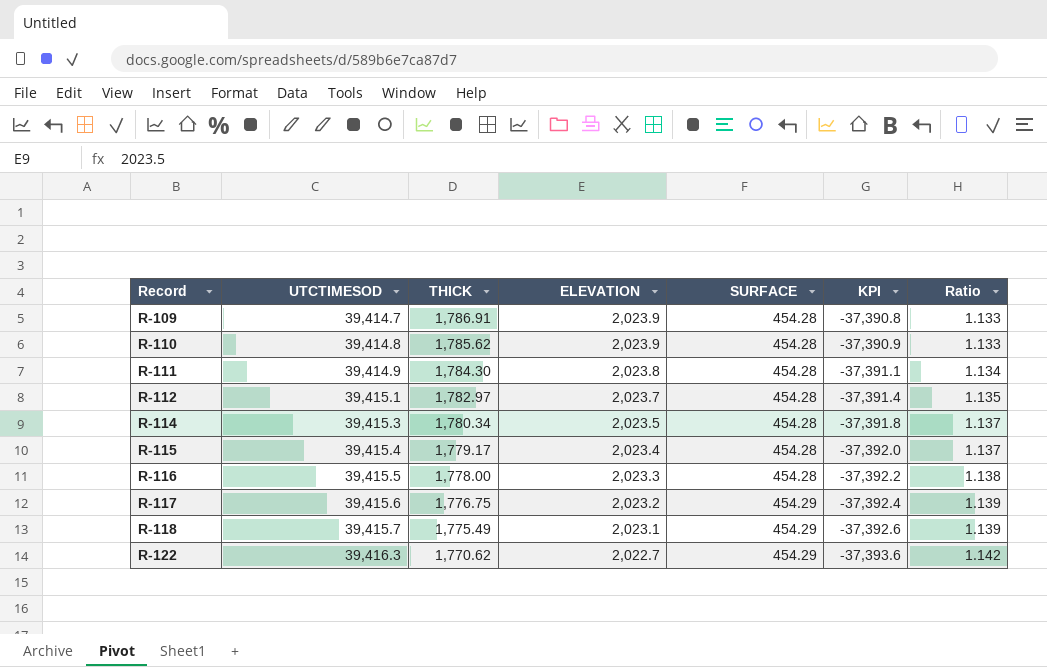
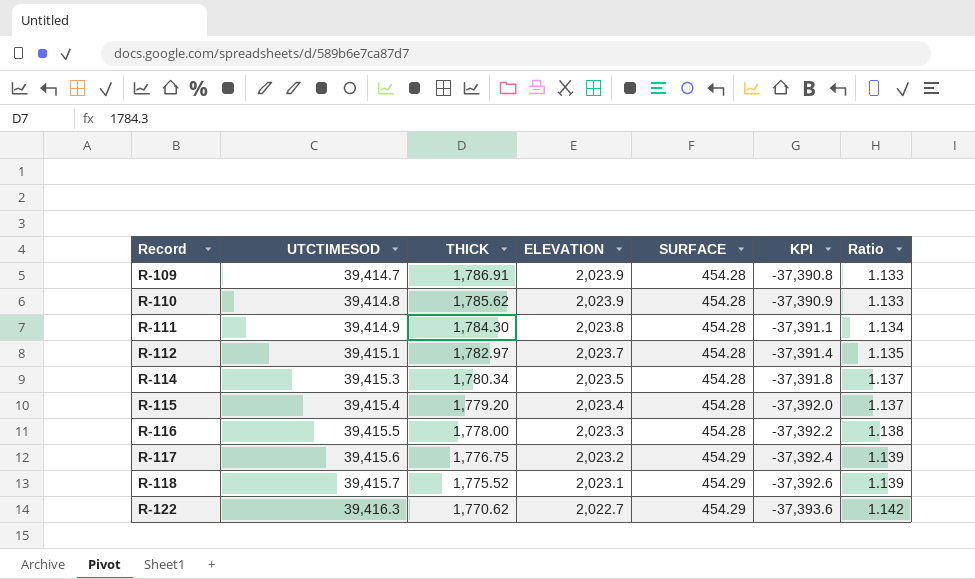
R-115 | THICK: 1,779.17 -> 1,779.20
R-118 | THICK: 1,775.49 -> 1,775.52

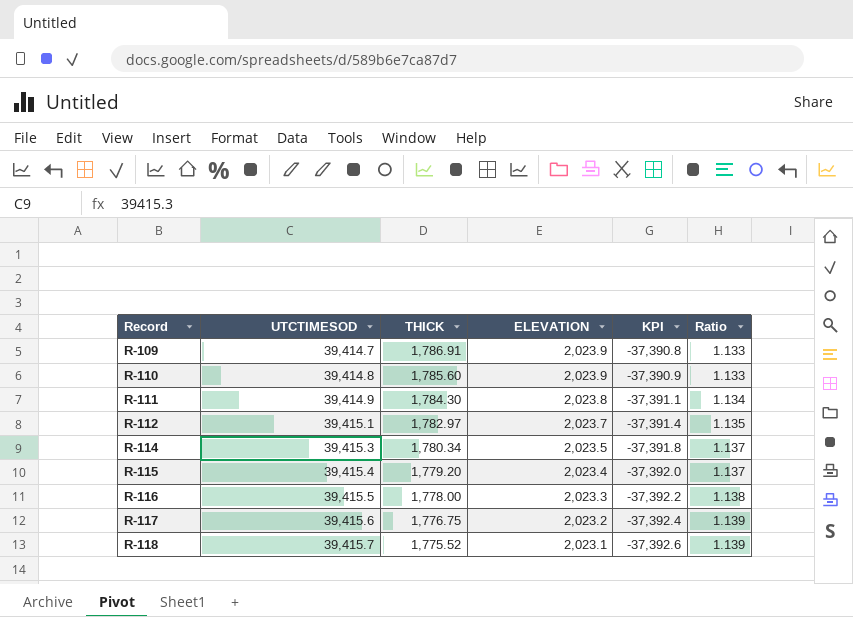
column SURFACE | position: 5 -> none
row R-122: 39,416.3 | 1,770.62 | 2,022.7 | 454.29 | -37,393.6 | 1.142 -> none
R-110 | THICK: 1,785.62 -> 1,785.60

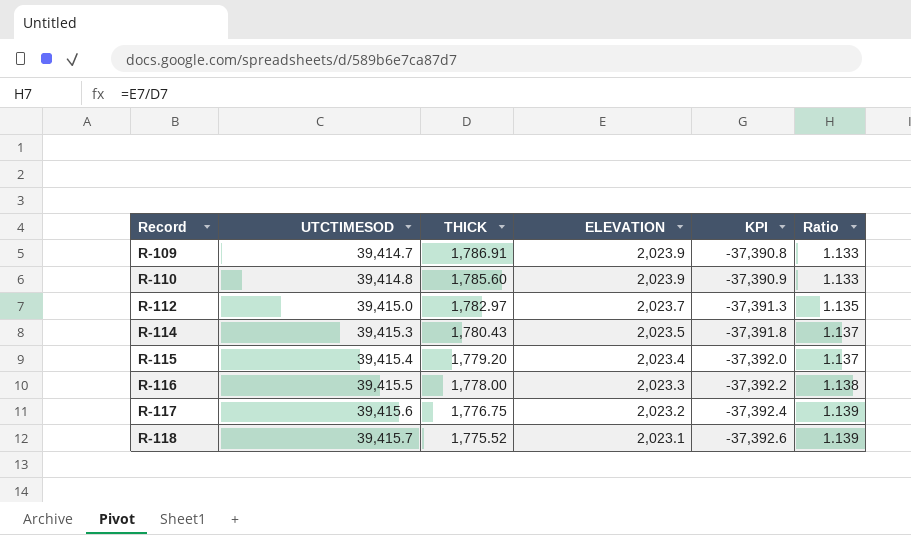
row R-111: 39,414.9 | 1,784.30 | 2,023.8 | -37,391.1 | 1.134 -> none
R-112 | UTCTIMESOD: 39,415.1 -> 39,415.0
R-112 | KPI: -37,391.4 -> -37,391.3
R-114 | THICK: 1,780.34 -> 1,780.43

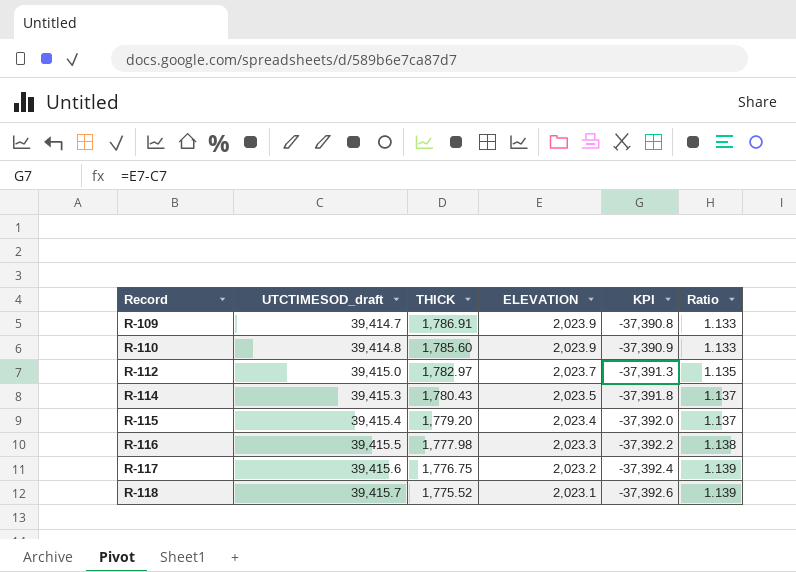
column name: UTCTIMESOD -> UTCTIMESOD_draft
R-116 | THICK: 1,778.00 -> 1,777.98

